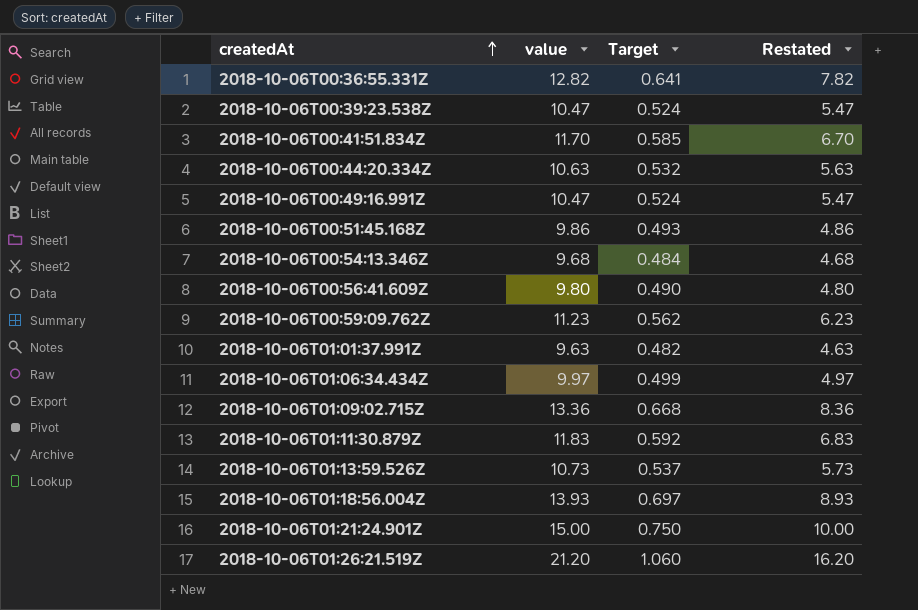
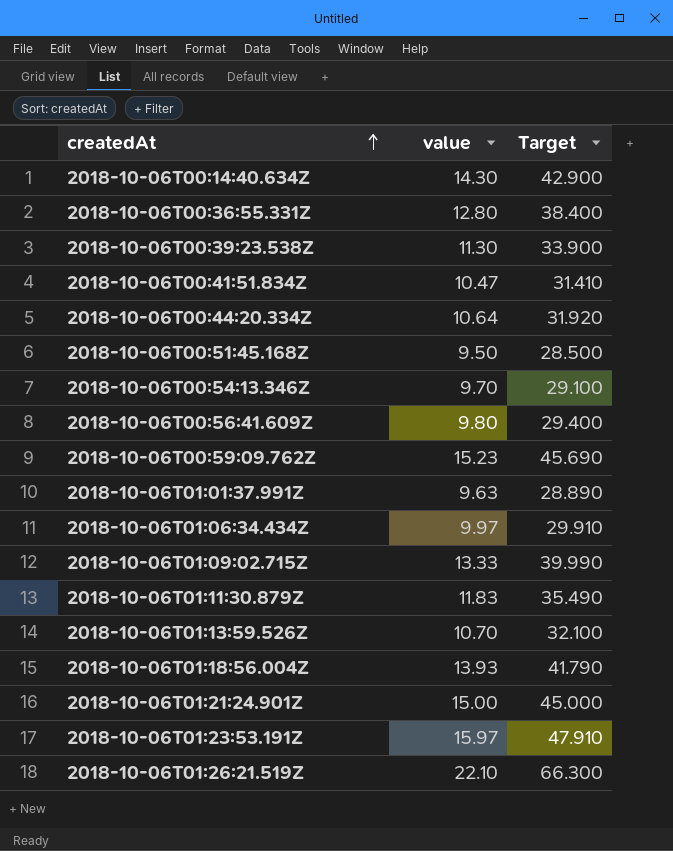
column Restated | formula: [value] - 5 -> none
column Target | formula: [value] * 0.05 -> [value] * 3
row 2018-10-06T00:49:16.991Z: 10.47 | 0.524 | 5.47 -> none
row 2018-10-06T00:14:40.634Z: none -> 14.30 | 42.900
2018-10-06T00:36:55.331Z | value: 12.82 -> 12.80
2018-10-06T00:39:23.538Z | value: 10.47 -> 11.30
2018-10-06T00:41:51.834Z | value: 11.70 -> 10.47
2018-10-06T00:44:20.334Z | value: 10.63 -> 10.64
2018-10-06T00:51:45.168Z | value: 9.86 -> 9.50
2018-10-06T00:54:13.346Z | value: 9.68 -> 9.70
2018-10-06T00:59:09.762Z | value: 11.23 -> 15.23
2018-10-06T01:09:02.715Z | value: 13.36 -> 13.33
2018-10-06T01:13:59.526Z | value: 10.73 -> 10.70
row 2018-10-06T01:23:53.191Z: none -> 15.97 | 47.910
2018-10-06T01:26:21.519Z | value: 21.20 -> 22.10

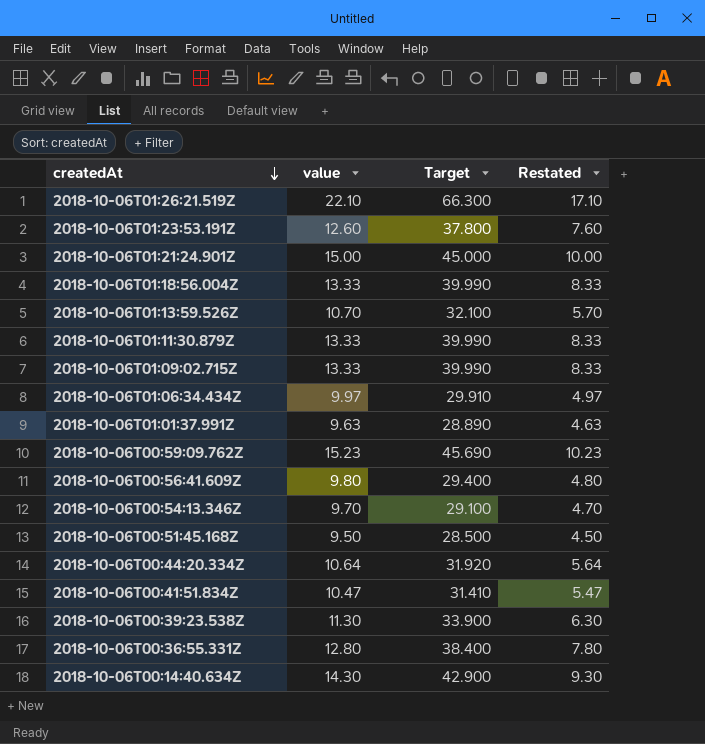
row order: createdAt ascending -> createdAt descending
column Restated | formula: none -> [value] - 5
2018-10-06T01:23:53.191Z | value: 15.97 -> 12.60
2018-10-06T01:23:53.191Z | Target: 47.910 -> 37.800
2018-10-06T01:18:56.004Z | value: 13.93 -> 13.33
2018-10-06T01:18:56.004Z | Target: 41.790 -> 39.990
2018-10-06T01:11:30.879Z | value: 11.83 -> 13.33
2018-10-06T01:11:30.879Z | Target: 35.490 -> 39.990

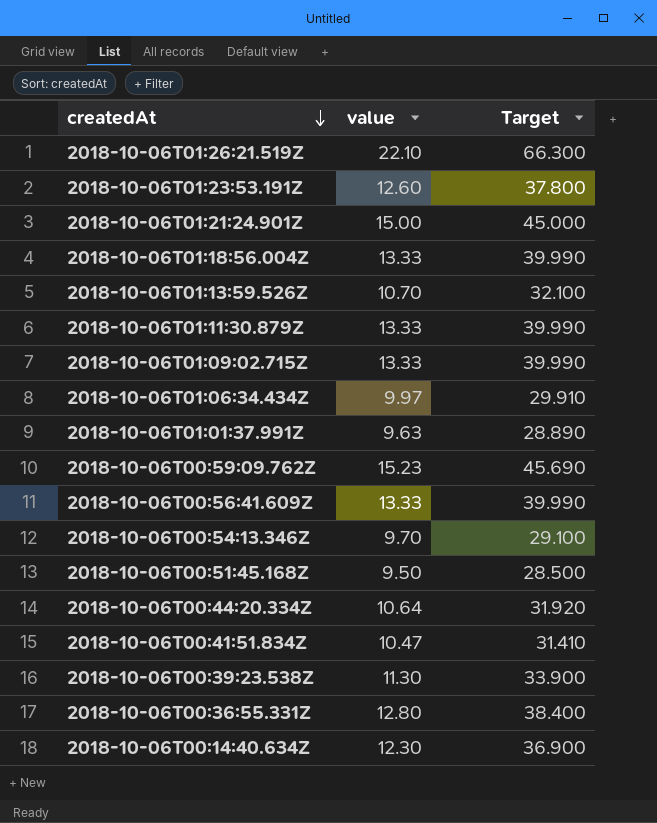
column Restated | formula: [value] - 5 -> none
2018-10-06T00:56:41.609Z | value: 9.80 -> 13.33
2018-10-06T00:56:41.609Z | Target: 29.400 -> 39.990
2018-10-06T00:14:40.634Z | value: 14.30 -> 12.30
2018-10-06T00:14:40.634Z | Target: 42.900 -> 36.900

